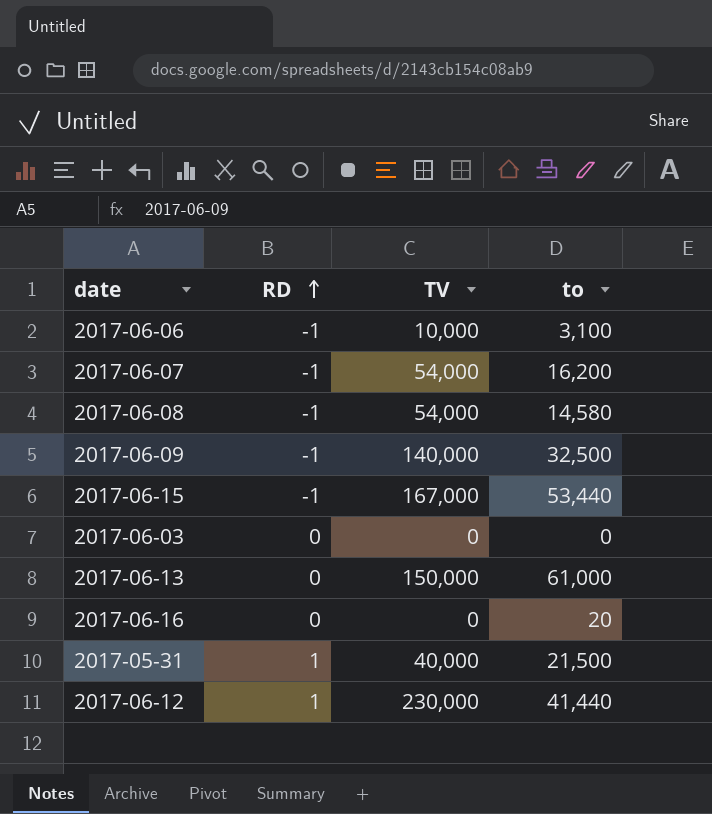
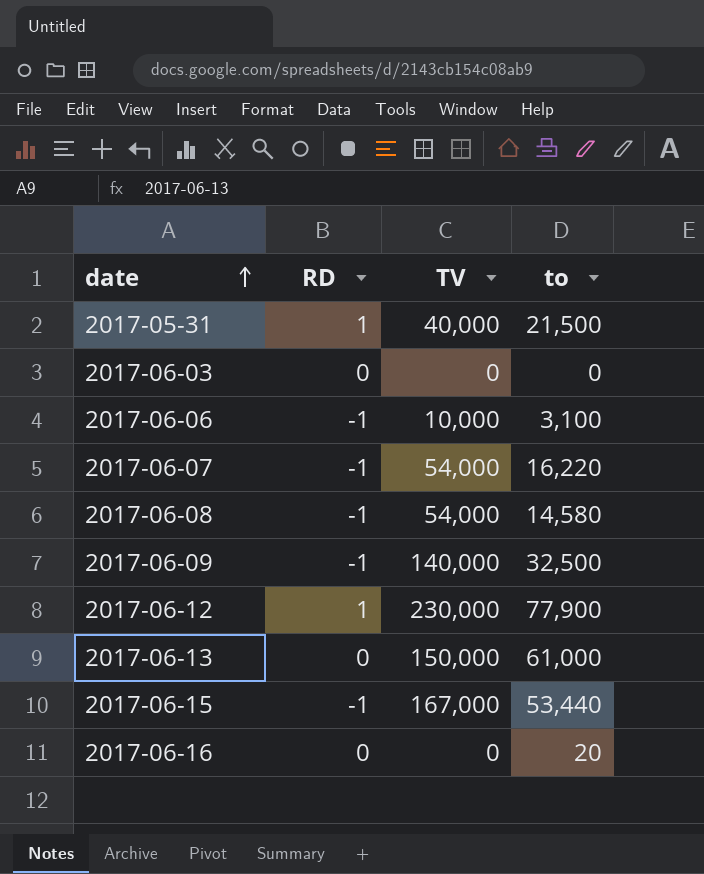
row order: RD ascending -> date ascending
2017-06-07 | to: 16,200 -> 16,220
2017-06-12 | to: 41,440 -> 77,900

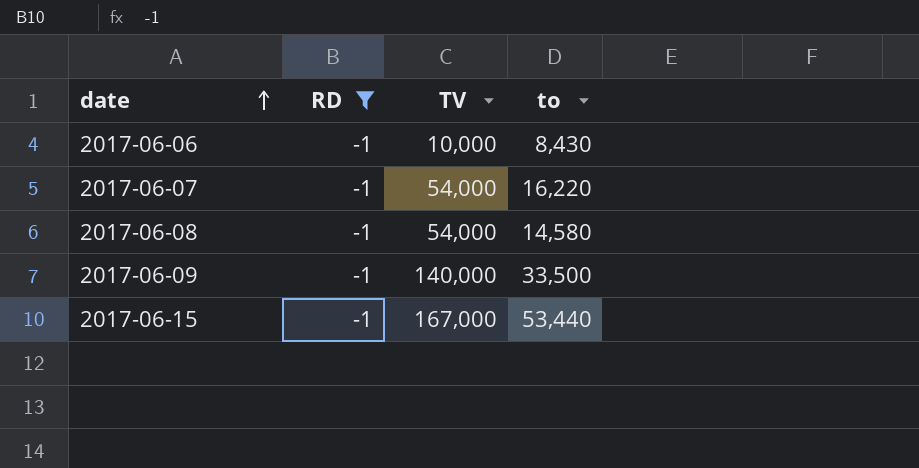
filter: none -> RD = -1
2017-06-06 | to: 3,100 -> 8,430
2017-06-09 | to: 32,500 -> 33,500

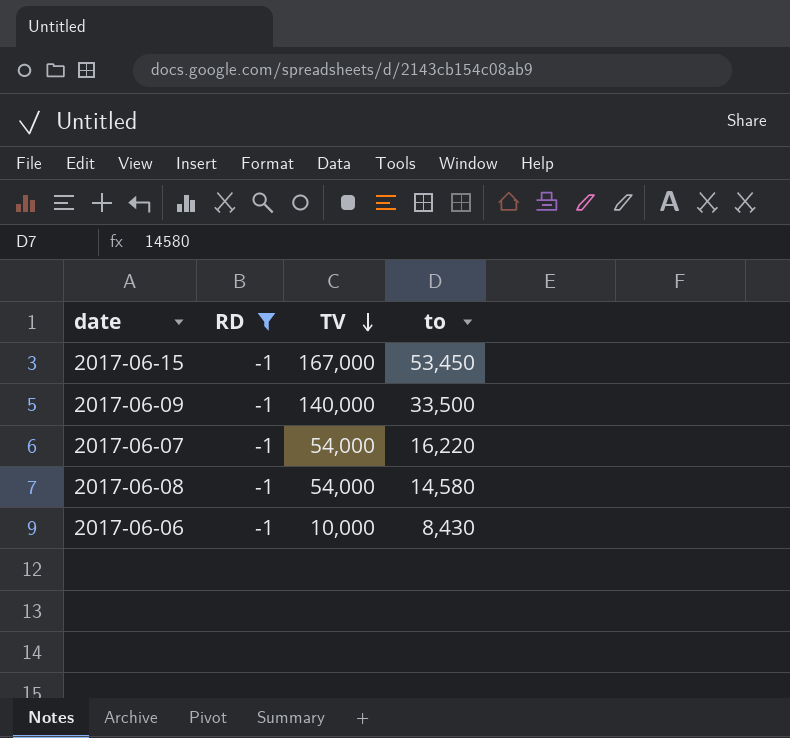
row order: date ascending -> TV descending
2017-06-15 | to: 53,440 -> 53,450

